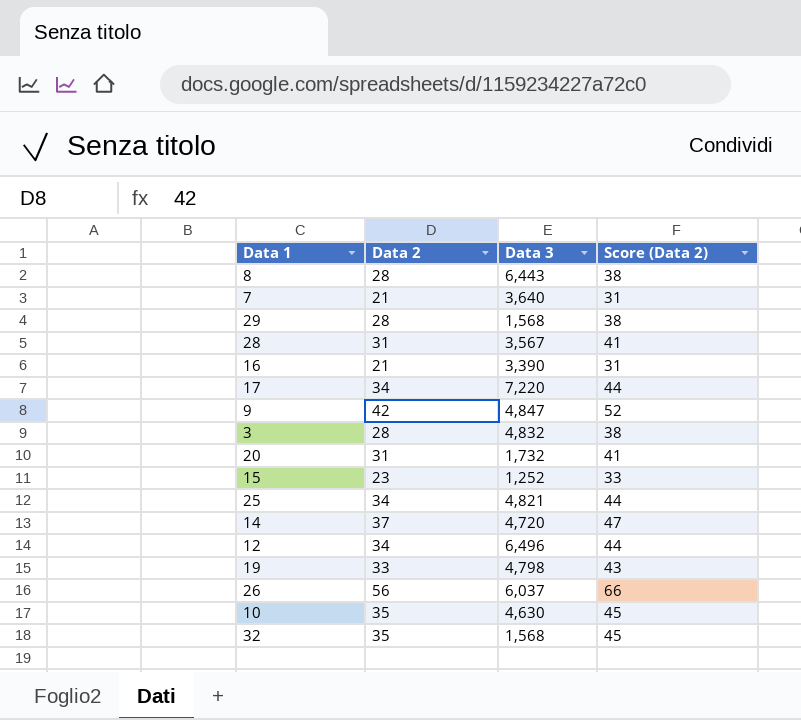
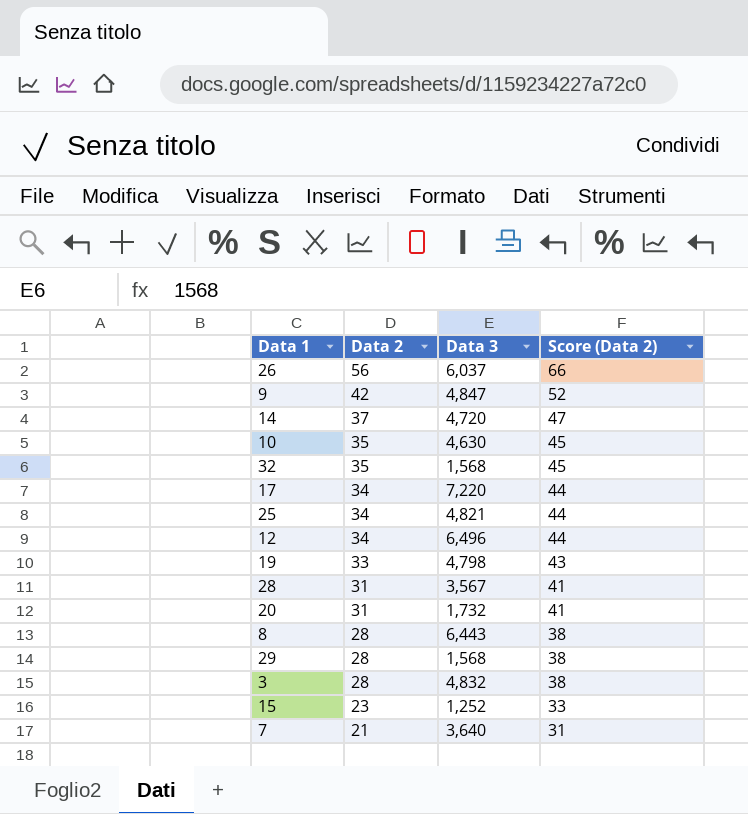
row order: none -> Data 2 descending
row 16: 21 | 3,390 | 31 -> none

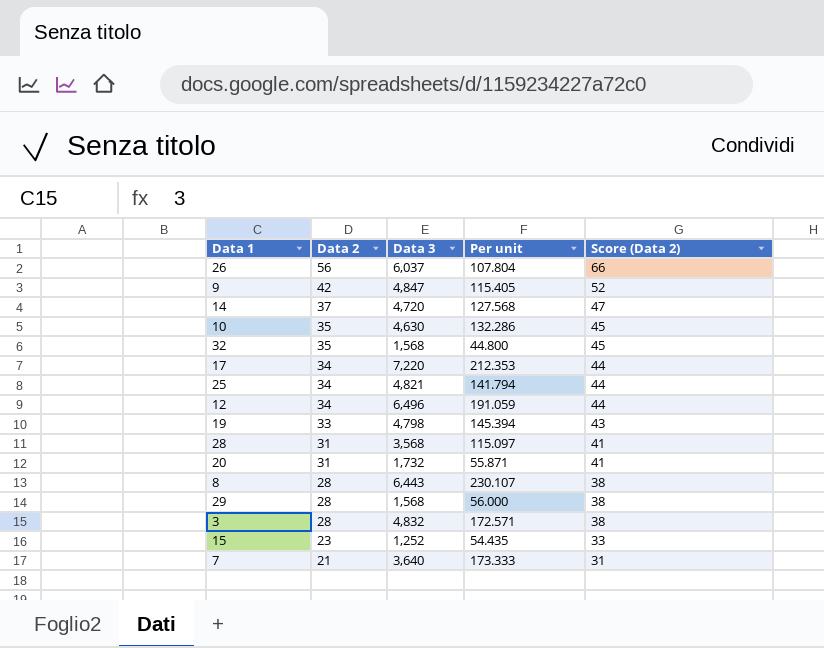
column Per unit | formula: none -> [Data 3] / [Data 2]
28 | Data 3: 3,567 -> 3,568

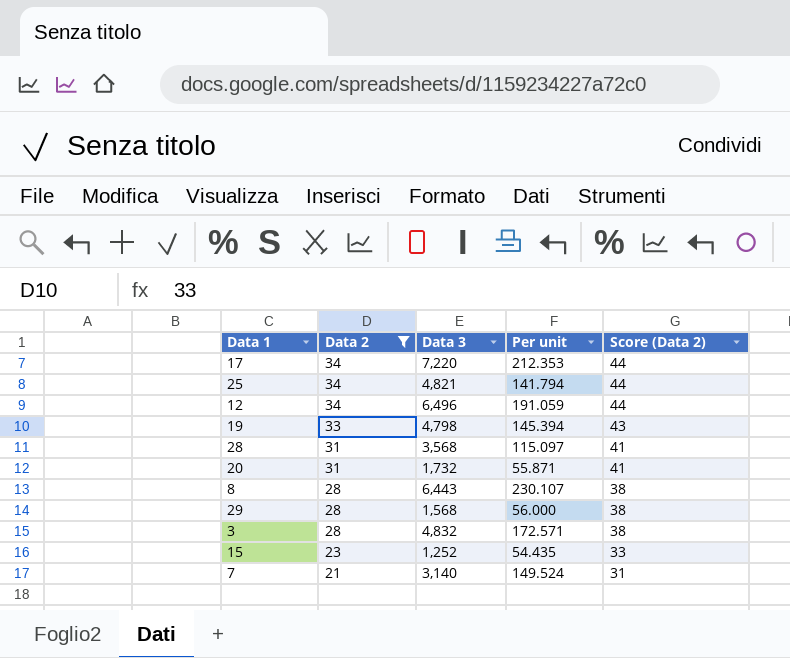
filter: none -> Data 2 <= 34
7 | Data 3: 3,640 -> 3,140
7 | Per unit: 173.333 -> 149.524

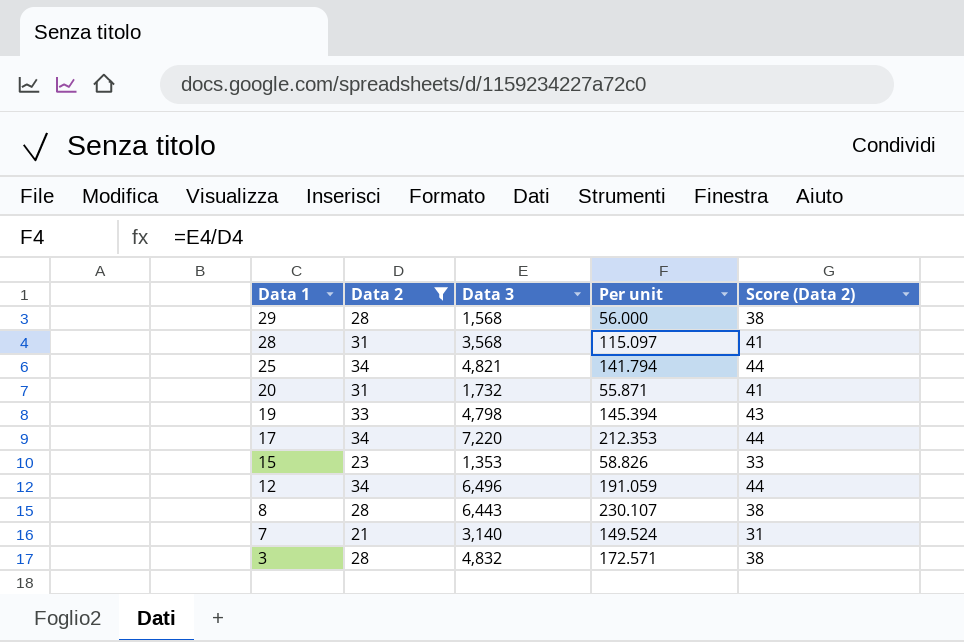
row order: Data 2 descending -> Data 1 descending
15 | Data 3: 1,252 -> 1,353
15 | Per unit: 54.435 -> 58.826

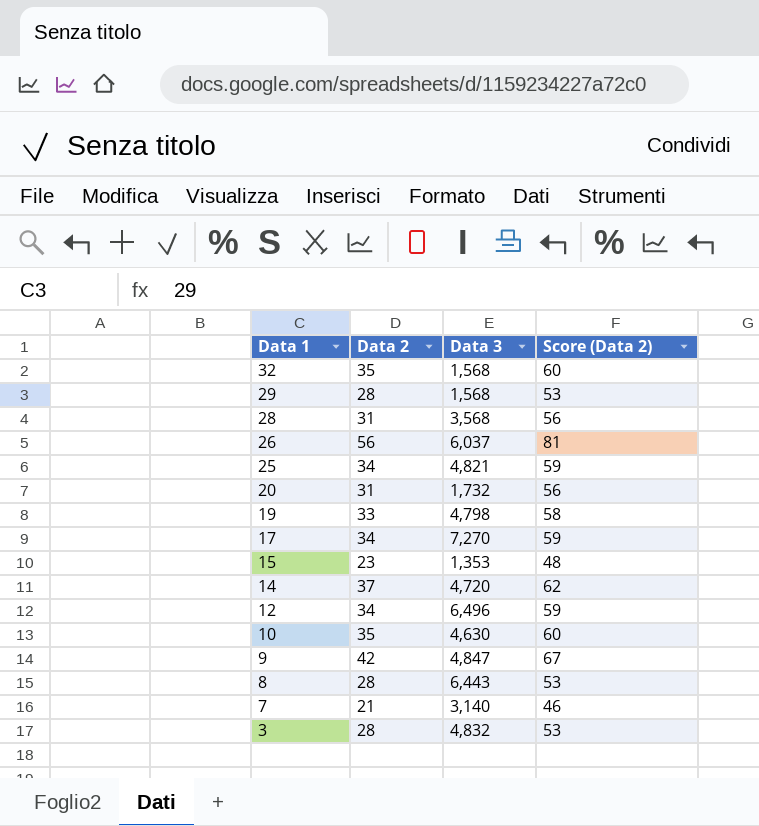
filter: Data 2 <= 34 -> none
column Per unit | formula: [Data 3] / [Data 2] -> none
column Score (Data 2) | formula: [Data 2] + 10 -> [Data 2] + 25
17 | Data 3: 7,220 -> 7,270

